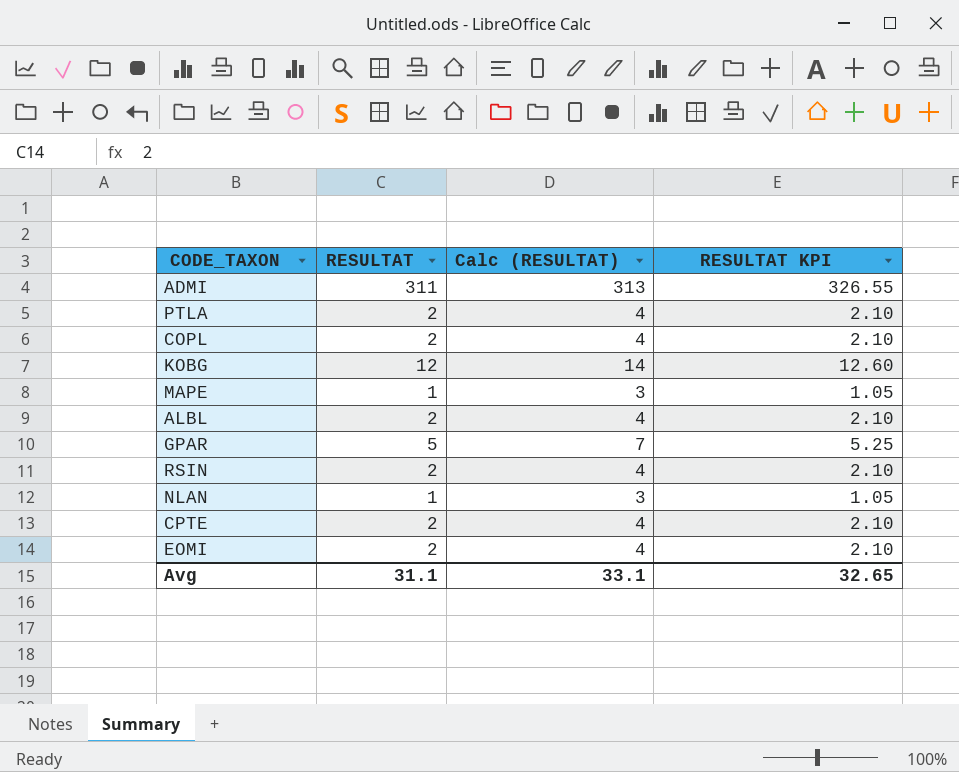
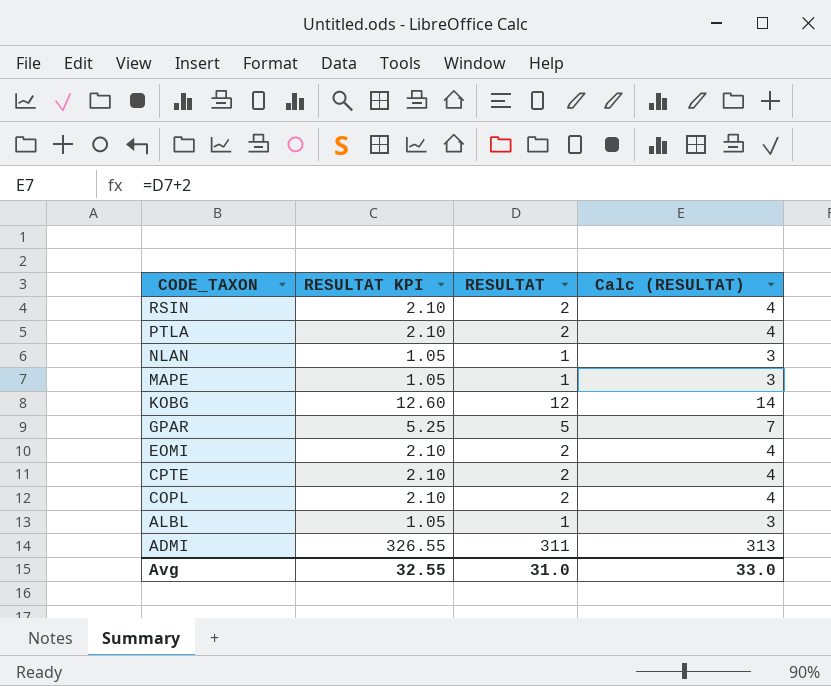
row order: none -> CODE_TAXON descending
column RESULTAT KPI | position: 4 -> 2
ALBL | RESULTAT KPI: 2.10 -> 1.05
ALBL | RESULTAT: 2 -> 1
ALBL | Calc (RESULTAT): 4 -> 3
Avg | RESULTAT KPI: 32.65 -> 32.55
Avg | RESULTAT: 31.1 -> 31.0
Avg | Calc (RESULTAT): 33.1 -> 33.0

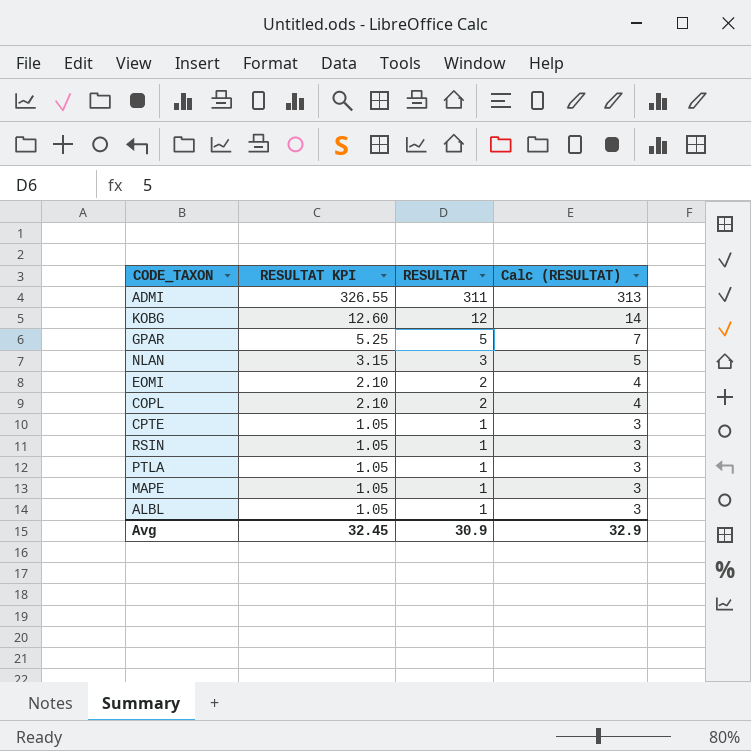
row order: CODE_TAXON descending -> RESULTAT KPI descending
NLAN | RESULTAT KPI: 1.05 -> 3.15
NLAN | RESULTAT: 1 -> 3
NLAN | Calc (RESULTAT): 3 -> 5
CPTE | RESULTAT KPI: 2.10 -> 1.05
CPTE | RESULTAT: 2 -> 1
CPTE | Calc (RESULTAT): 4 -> 3
RSIN | RESULTAT KPI: 2.10 -> 1.05
RSIN | RESULTAT: 2 -> 1
RSIN | Calc (RESULTAT): 4 -> 3
PTLA | RESULTAT KPI: 2.10 -> 1.05
PTLA | RESULTAT: 2 -> 1
PTLA | Calc (RESULTAT): 4 -> 3
Avg | RESULTAT KPI: 32.55 -> 32.45
Avg | RESULTAT: 31.0 -> 30.9
Avg | Calc (RESULTAT): 33.0 -> 32.9

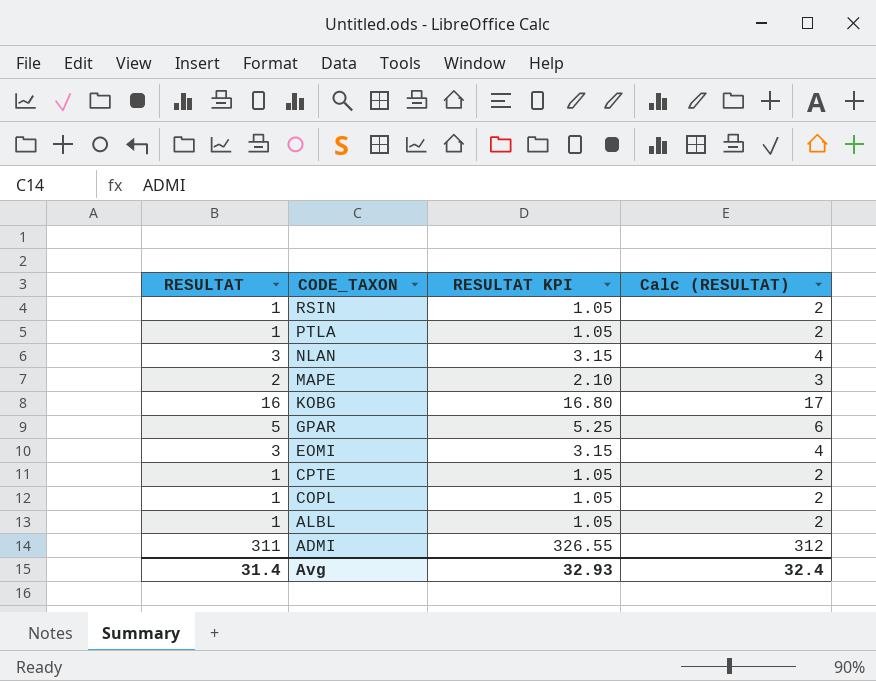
row order: RESULTAT KPI descending -> CODE_TAXON descending
column RESULTAT | position: 3 -> 1
column Calc (RESULTAT) | formula: [RESULTAT] + 2 -> [RESULTAT] + 1
MAPE | RESULTAT: 1 -> 2
MAPE | RESULTAT KPI: 1.05 -> 2.10
KOBG | RESULTAT: 12 -> 16
KOBG | RESULTAT KPI: 12.60 -> 16.80
EOMI | RESULTAT: 2 -> 3
EOMI | RESULTAT KPI: 2.10 -> 3.15
COPL | RESULTAT: 2 -> 1
COPL | RESULTAT KPI: 2.10 -> 1.05
Avg | RESULTAT: 30.9 -> 31.4
Avg | RESULTAT KPI: 32.45 -> 32.93
Avg | Calc (RESULTAT): 32.9 -> 32.4

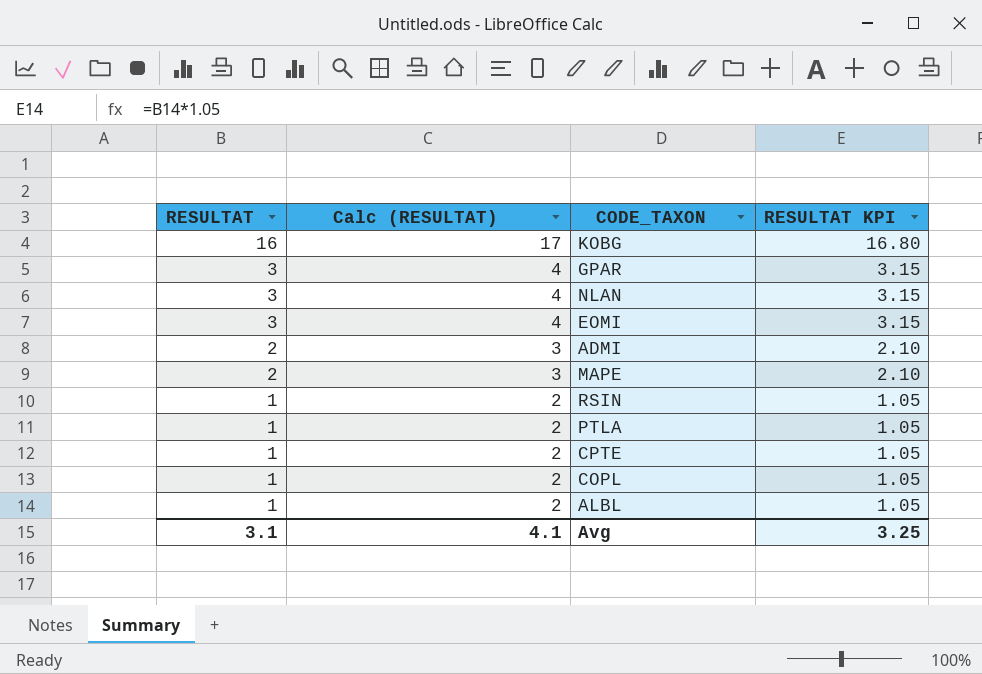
row order: CODE_TAXON descending -> RESULTAT descending
column Calc (RESULTAT) | position: 4 -> 2
GPAR | RESULTAT: 5 -> 3
GPAR | Calc (RESULTAT): 6 -> 4
GPAR | RESULTAT KPI: 5.25 -> 3.15
ADMI | RESULTAT: 311 -> 2
ADMI | Calc (RESULTAT): 312 -> 3
ADMI | RESULTAT KPI: 326.55 -> 2.10
Avg | RESULTAT: 31.4 -> 3.1
Avg | Calc (RESULTAT): 32.4 -> 4.1
Avg | RESULTAT KPI: 32.93 -> 3.25

